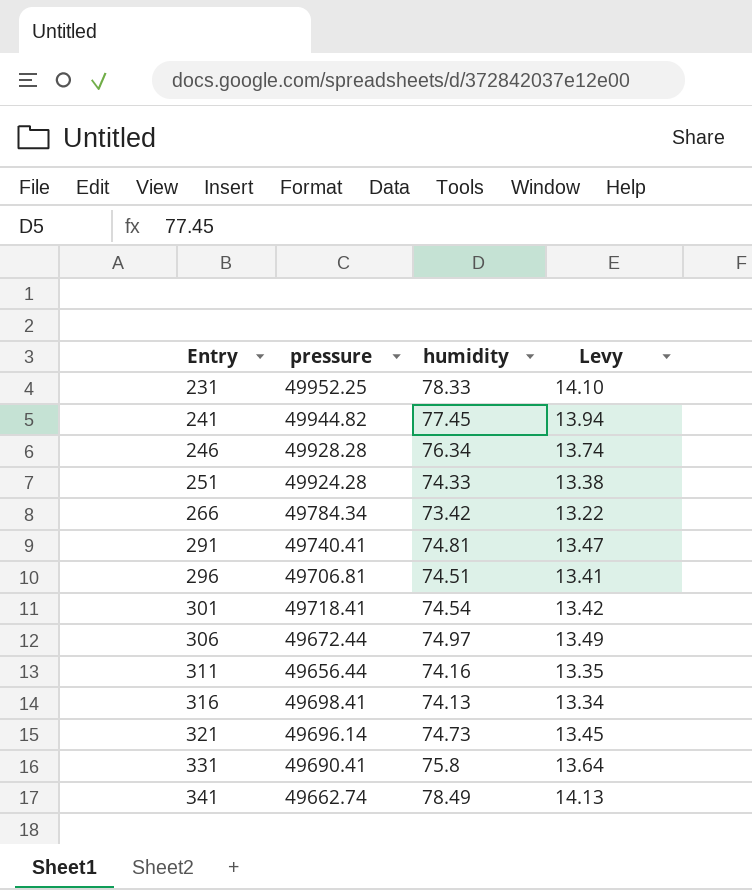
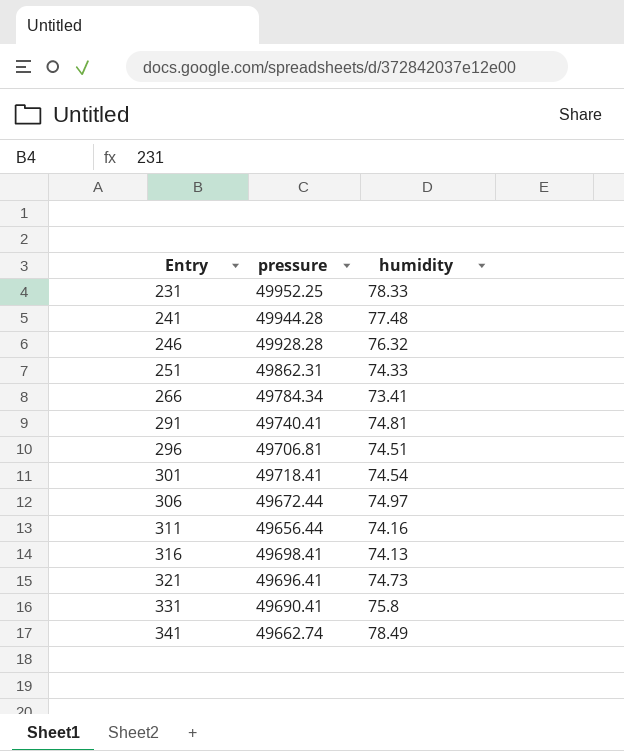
column Levy | formula: [humidity] * 0.18 -> none
241 | pressure: 49944.82 -> 49944.28
241 | humidity: 77.45 -> 77.48
246 | humidity: 76.34 -> 76.32
251 | pressure: 49924.28 -> 49862.31
266 | humidity: 73.42 -> 73.41
321 | pressure: 49696.14 -> 49696.41

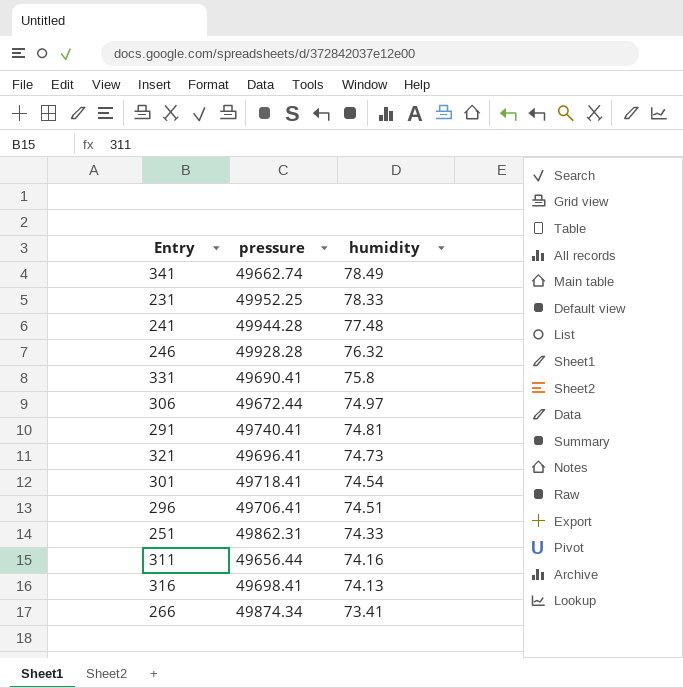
row order: Entry ascending -> humidity descending
296 | pressure: 49706.81 -> 49706.41
266 | pressure: 49784.34 -> 49874.34

